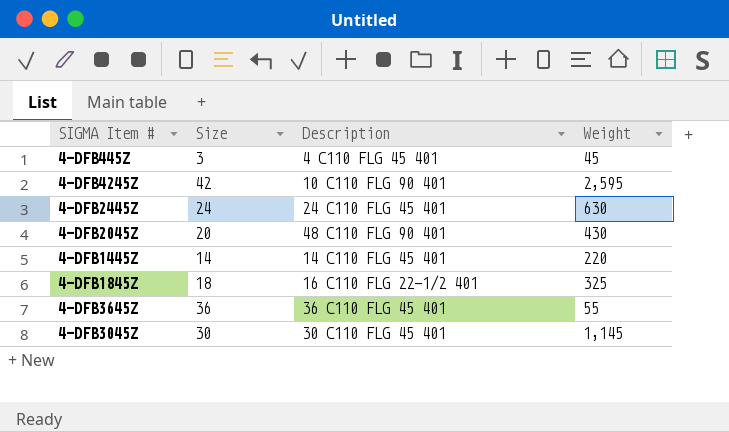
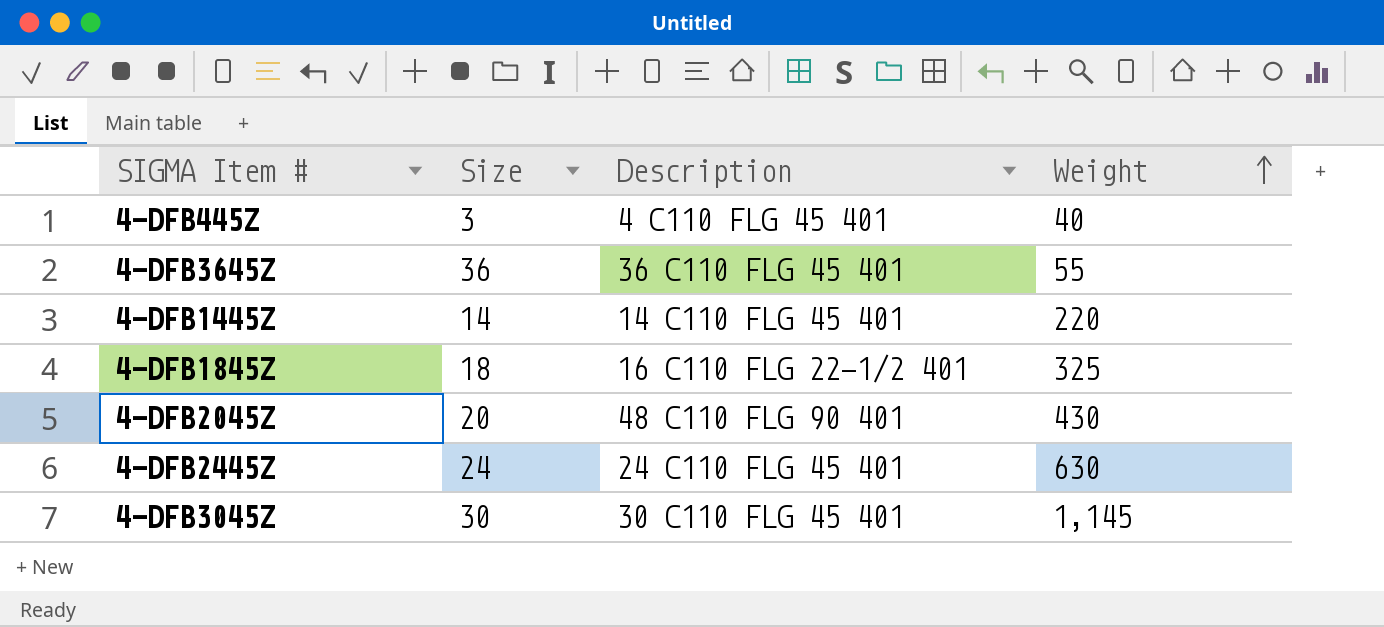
row order: none -> Weight ascending
row 4-DFB4245Z: 42 | 10 C110 FLG 90 401 | 2,595 -> none
4-DFB445Z | Weight: 45 -> 40

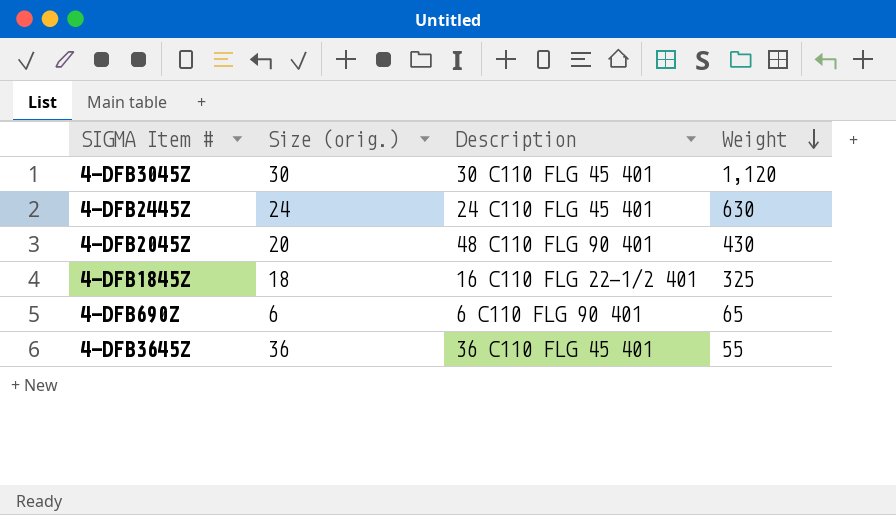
row order: Weight ascending -> Weight descending
column name: Size -> Size (orig.)
row 4-DFB445Z: 3 | 4 C110 FLG 45 401 | 40 -> none
row 4-DFB1445Z: 14 | 14 C110 FLG 45 401 | 220 -> none
4-DFB3045Z | Weight: 1,145 -> 1,120
row 4-DFB690Z: none -> 6 | 6 C110 FLG 90 401 | 65

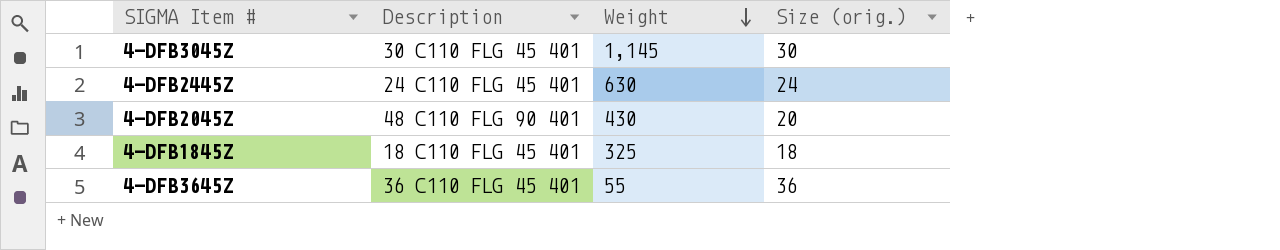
column Size (orig.) | position: 2 -> 4
row 4-DFB690Z: 6 | 6 C110 FLG 90 401 | 65 -> none
4-DFB3045Z | Weight: 1,120 -> 1,145
4-DFB1845Z | Description: 16 C110 FLG 22-1/2 401 -> 18 C110 FLG 45 401

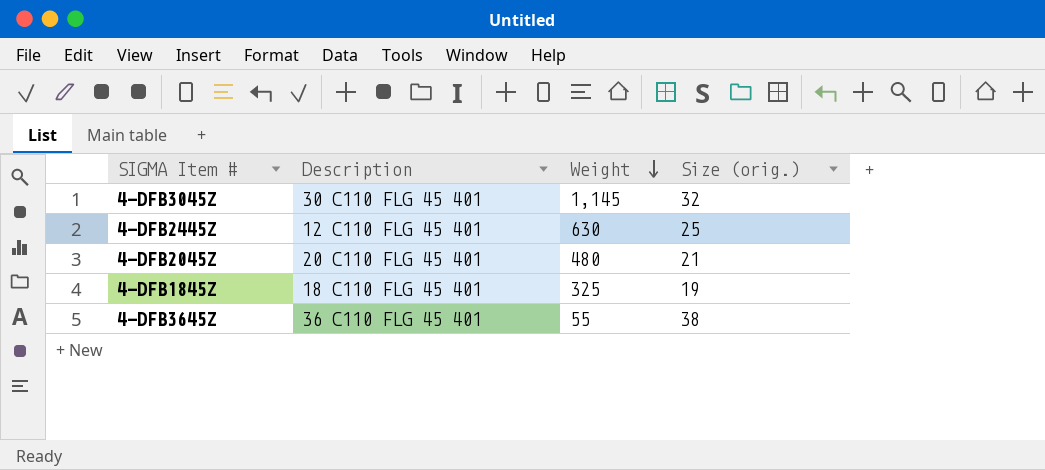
4-DFB3045Z | Size (orig.): 30 -> 32
4-DFB2445Z | Description: 24 C110 FLG 45 401 -> 12 C110 FLG 45 401
4-DFB2445Z | Size (orig.): 24 -> 25
4-DFB2045Z | Description: 48 C110 FLG 90 401 -> 20 C110 FLG 45 401
4-DFB2045Z | Weight: 430 -> 480
4-DFB2045Z | Size (orig.): 20 -> 21
4-DFB1845Z | Size (orig.): 18 -> 19
4-DFB3645Z | Size (orig.): 36 -> 38

